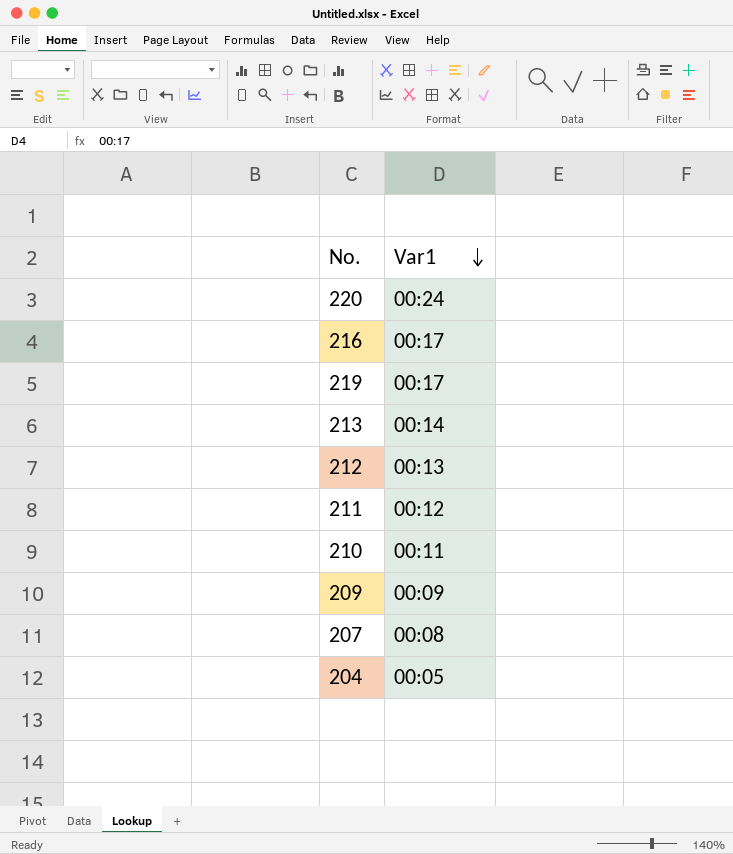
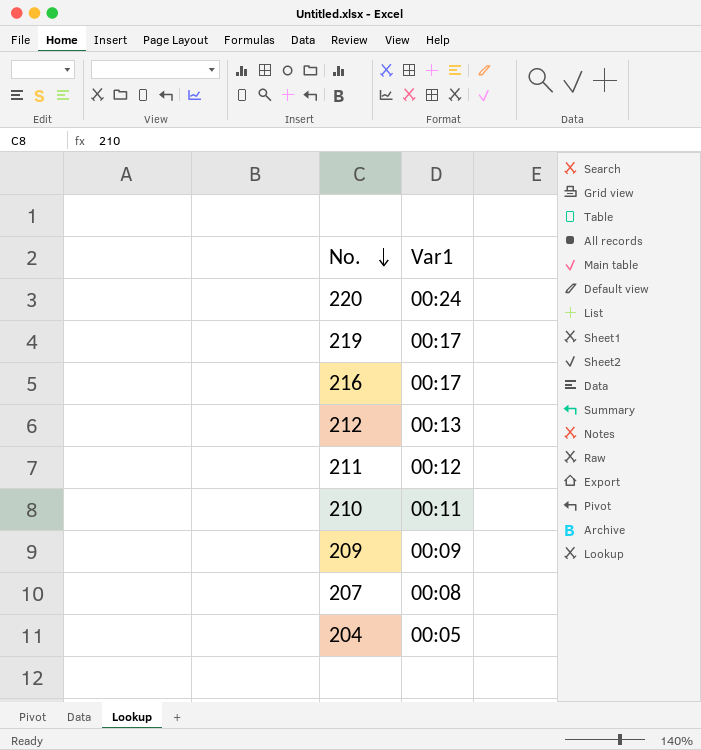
row order: Var1 descending -> No. descending
row 213: 00:14 -> none

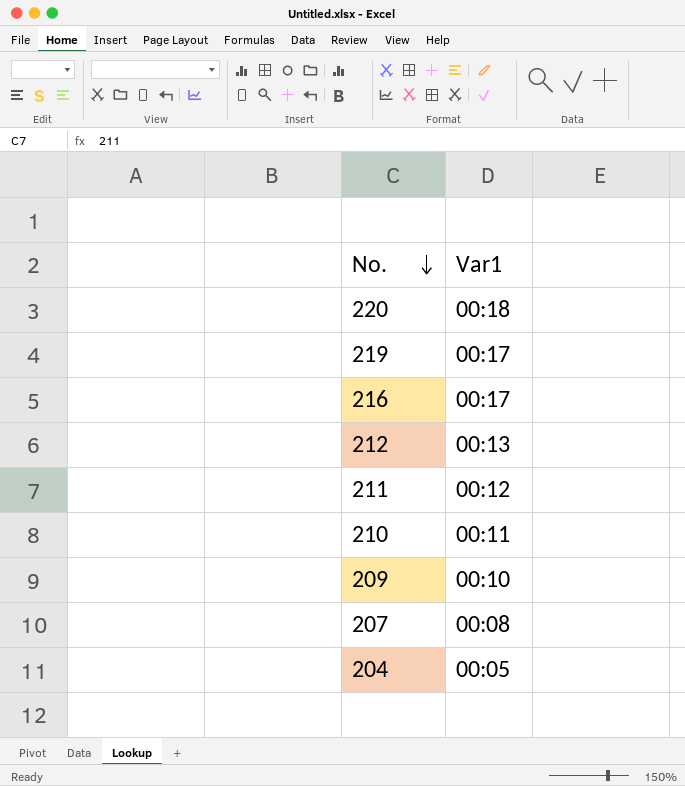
220 | Var1: 00:24 -> 00:18
209 | Var1: 00:09 -> 00:10

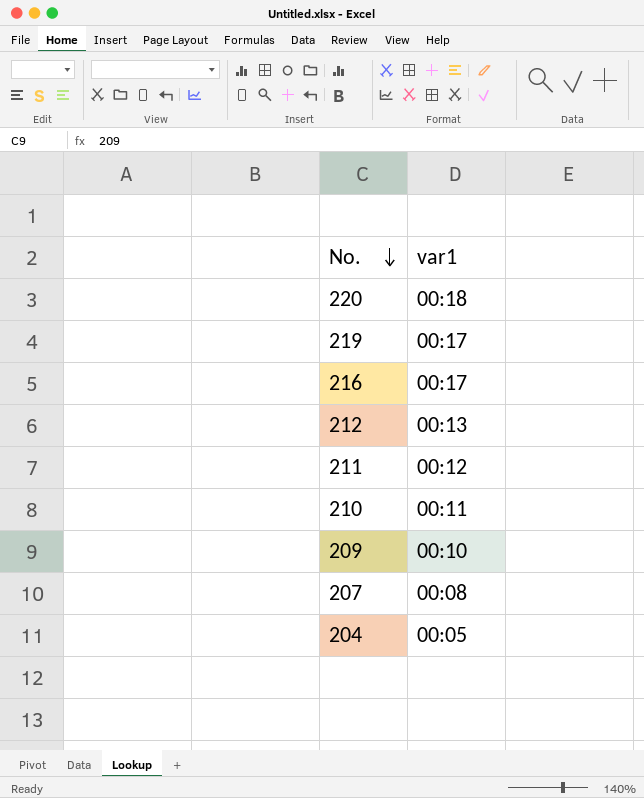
column name: Var1 -> var1

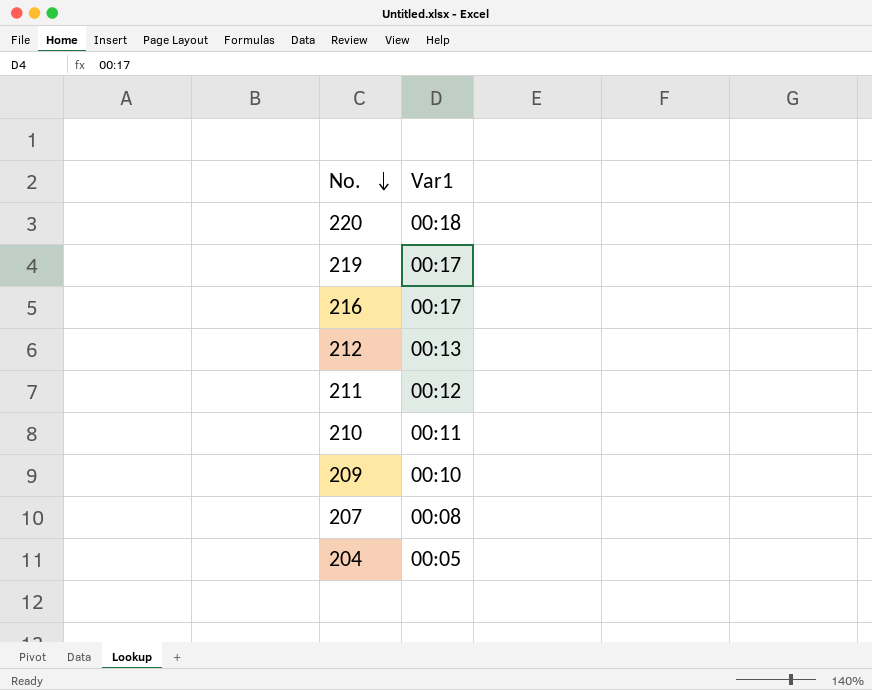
column name: var1 -> Var1

